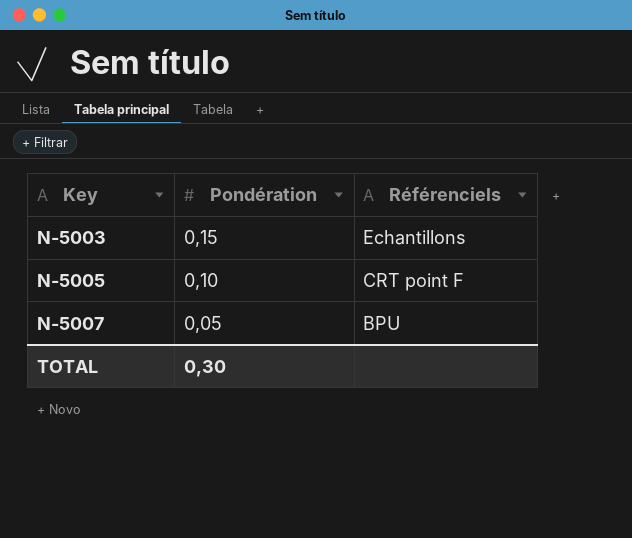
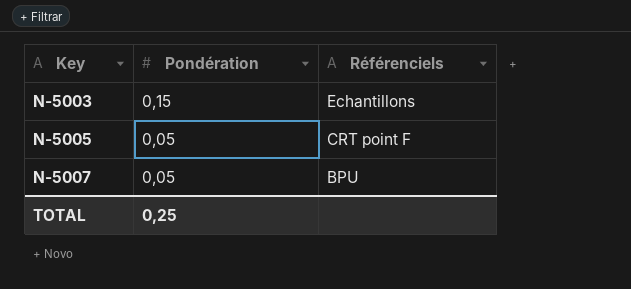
N-5005 | Pondération: 0,10 -> 0,05
TOTAL | Pondération: 0,30 -> 0,25

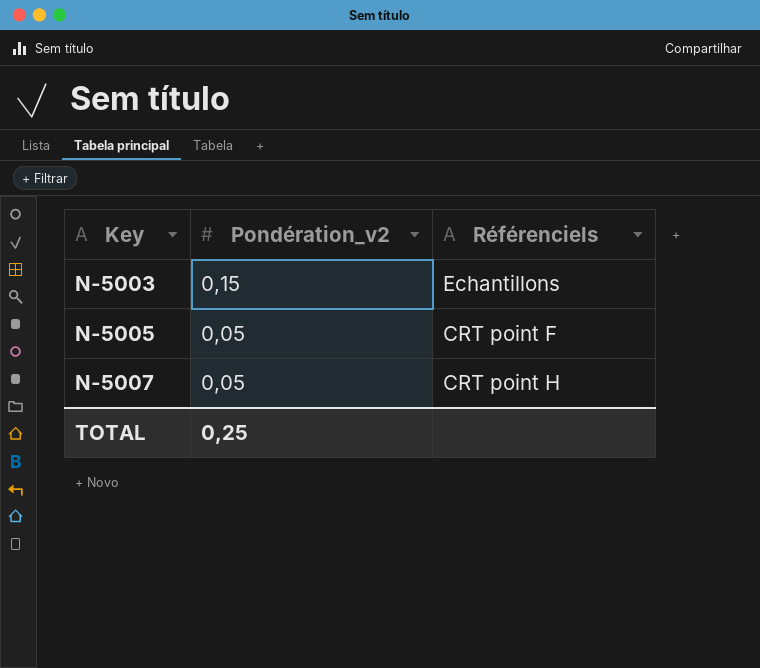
column name: Pondération -> Pondération_v2
N-5007 | Référenciels: BPU -> CRT point H

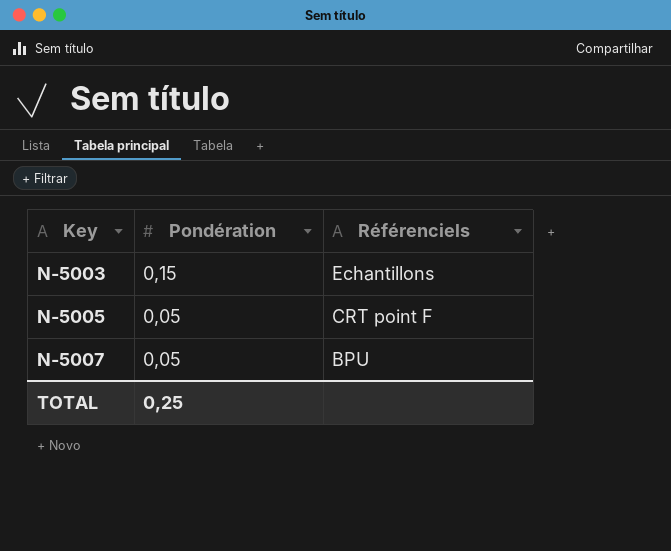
column name: Pondération_v2 -> Pondération
N-5007 | Référenciels: CRT point H -> BPU

